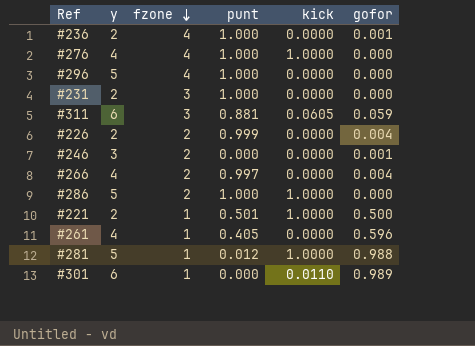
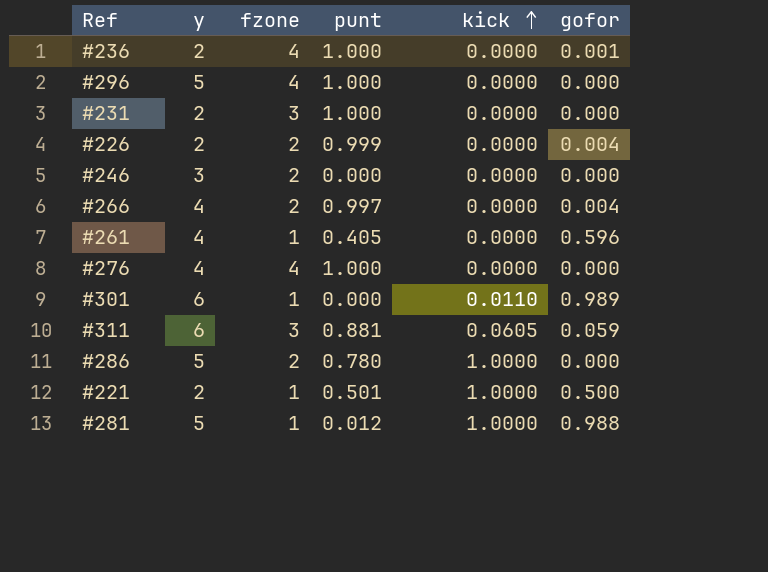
row order: fzone descending -> kick ascending
#246 | gofor: 0.001 -> 0.000
#276 | kick: 1.0000 -> 0.0000
#286 | punt: 1.000 -> 0.780

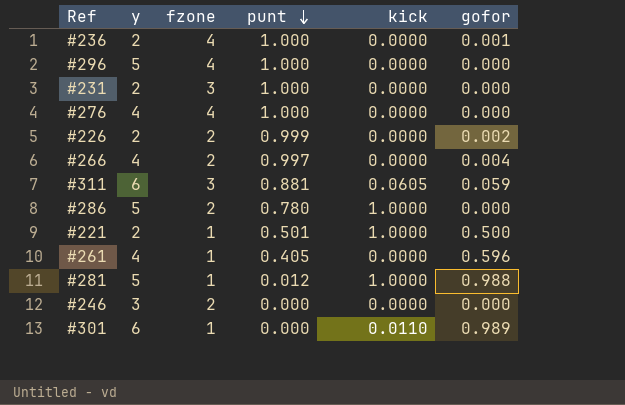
row order: kick ascending -> punt descending
#226 | gofor: 0.004 -> 0.002

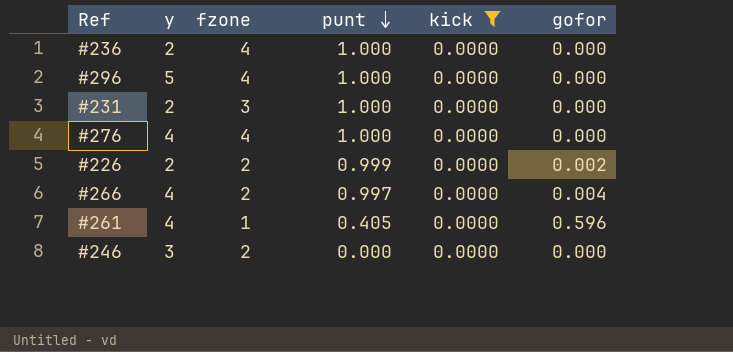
filter: none -> kick = 0.0000
#236 | gofor: 0.001 -> 0.000

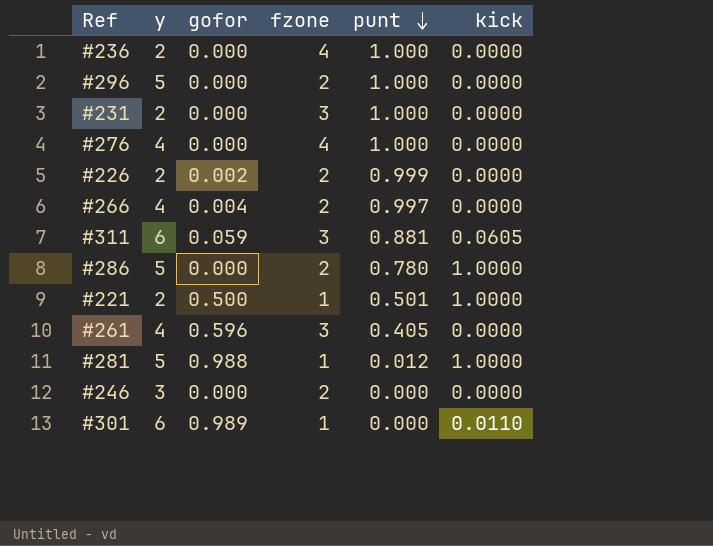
filter: kick = 0.0000 -> none
column gofor | position: 6 -> 3
#296 | fzone: 4 -> 2
#261 | fzone: 1 -> 3

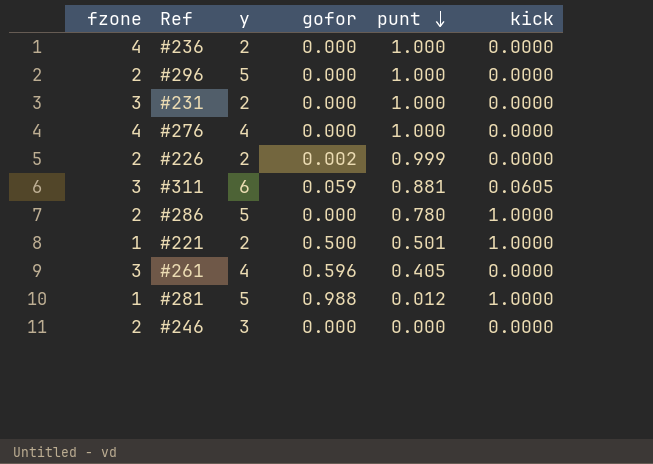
column fzone | position: 4 -> 1
row #266: 4 | 0.004 | 2 | 0.997 | 0.0000 -> none
row #301: 6 | 0.989 | 1 | 0.000 | 0.0110 -> none

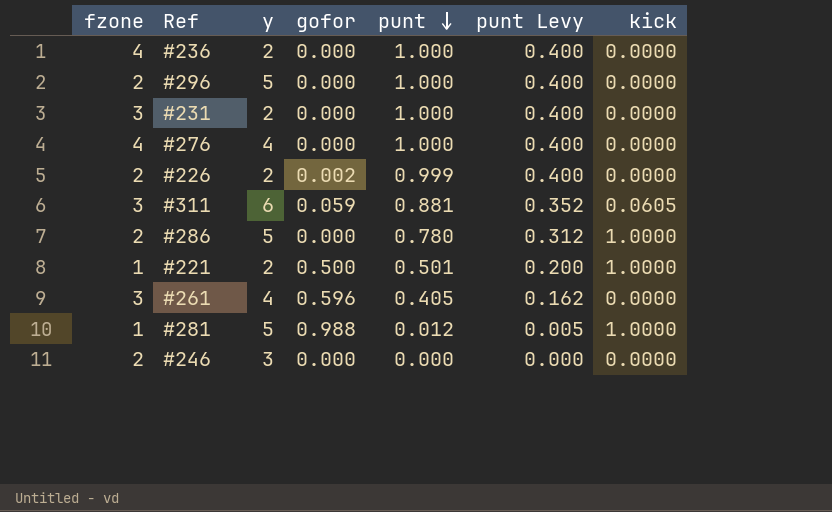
column punt Levy | formula: none -> [punt] * 0.4

